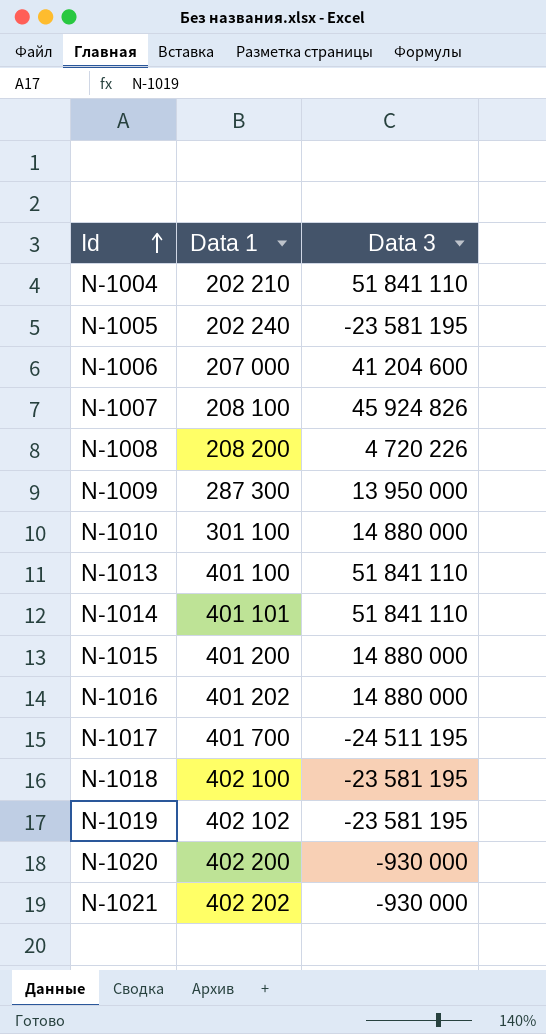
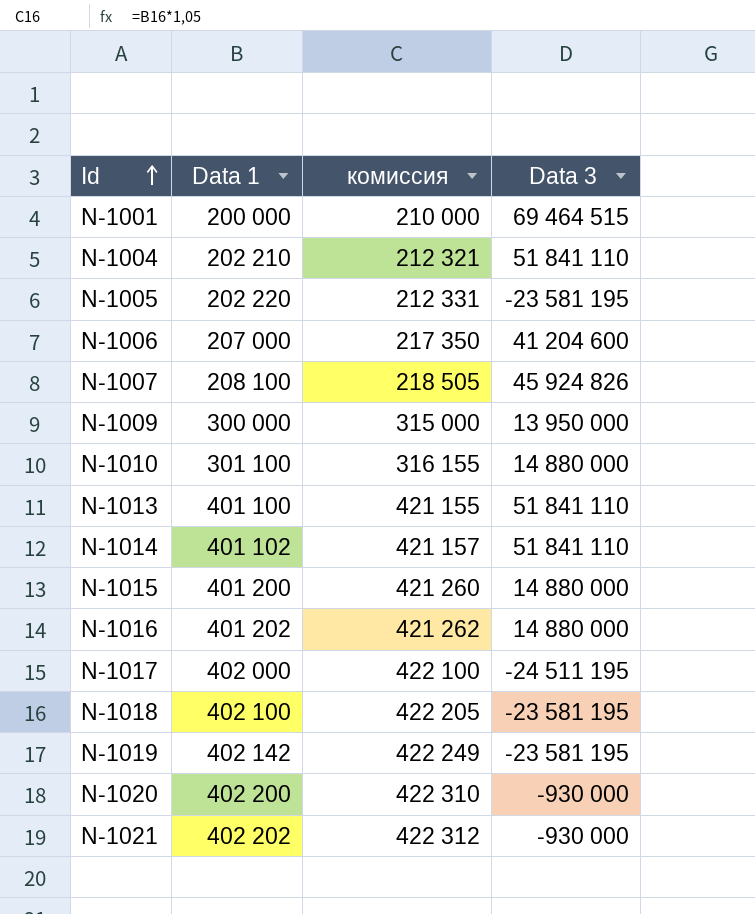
column комиссия | formula: none -> [Data 1] * 1,05
row N-1008: 208 200 | 4 720 226 -> none
row N-1001: none -> 200 000 | 210 000 | 69 464 515
N-1005 | Data 1: 202 240 -> 202 220
N-1009 | Data 1: 287 300 -> 300 000
N-1014 | Data 1: 401 101 -> 401 102
N-1017 | Data 1: 401 700 -> 402 000
N-1019 | Data 1: 402 102 -> 402 142

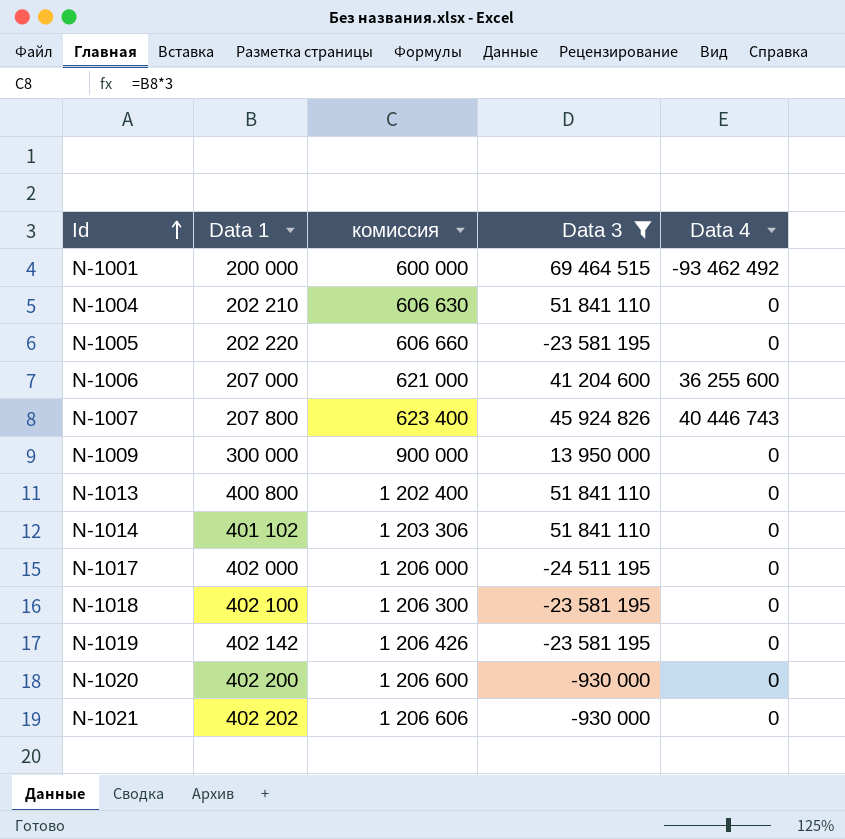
filter: none -> Data 3 != 14 880 000
column комиссия | formula: [Data 1] * 1,05 -> [Data 1] * 3
column Data 4 | position: none -> 5
N-1007 | Data 1: 208 100 -> 207 800
N-1013 | Data 1: 401 100 -> 400 800

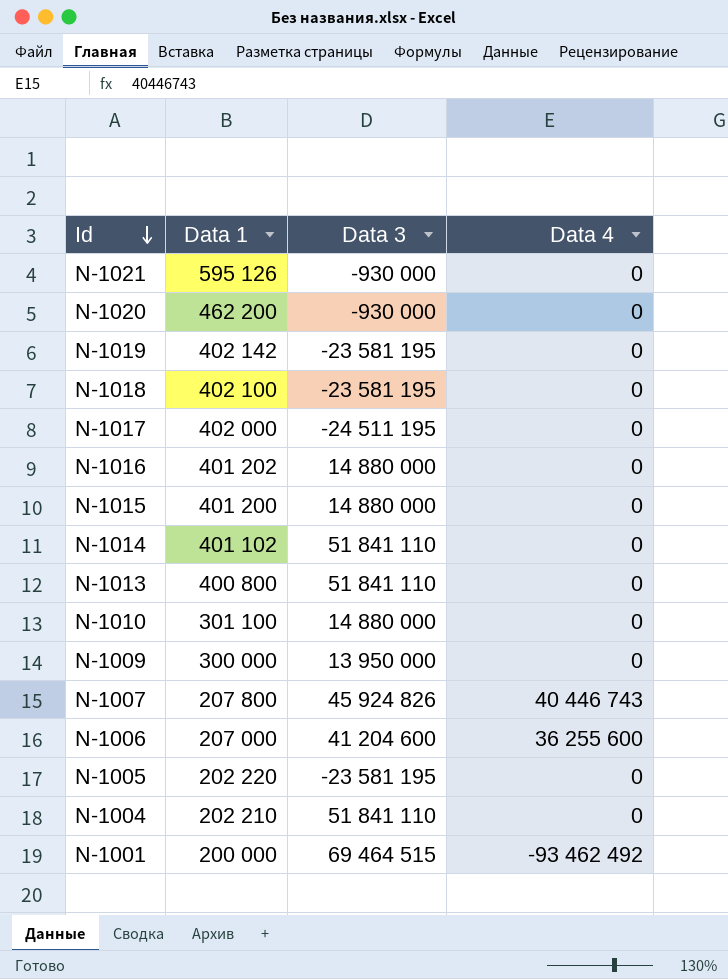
filter: Data 3 != 14 880 000 -> none
row order: Id ascending -> Id descending
column комиссия | formula: [Data 1] * 3 -> none
N-1021 | Data 1: 402 202 -> 595 126
N-1020 | Data 1: 402 200 -> 462 200

